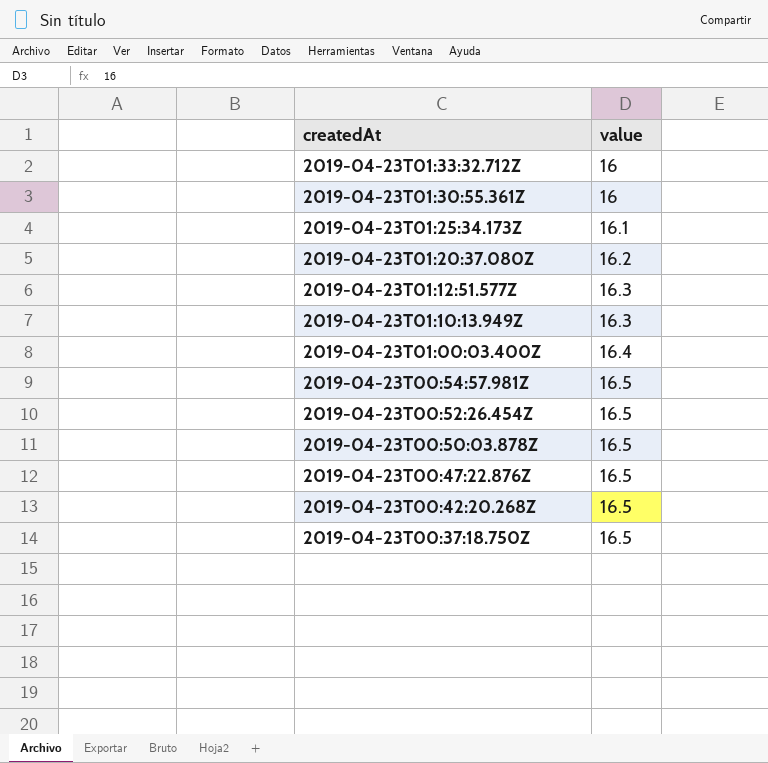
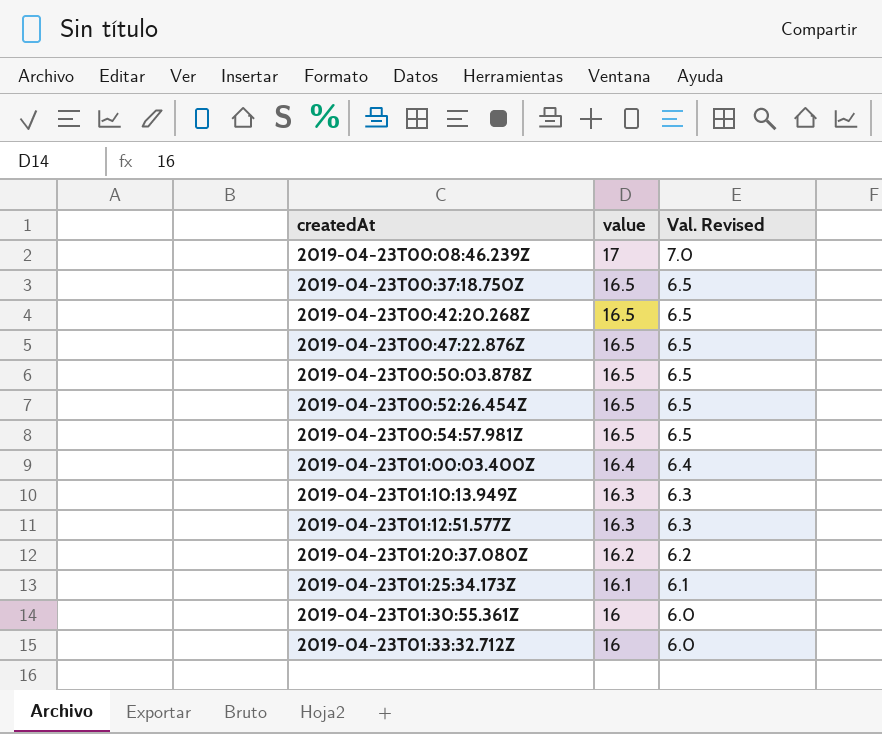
row order: createdAt descending -> createdAt ascending
column Val. Revised | formula: none -> [value] - 10
row 2019-04-23T00:08:46.239Z: none -> 17 | 7.0

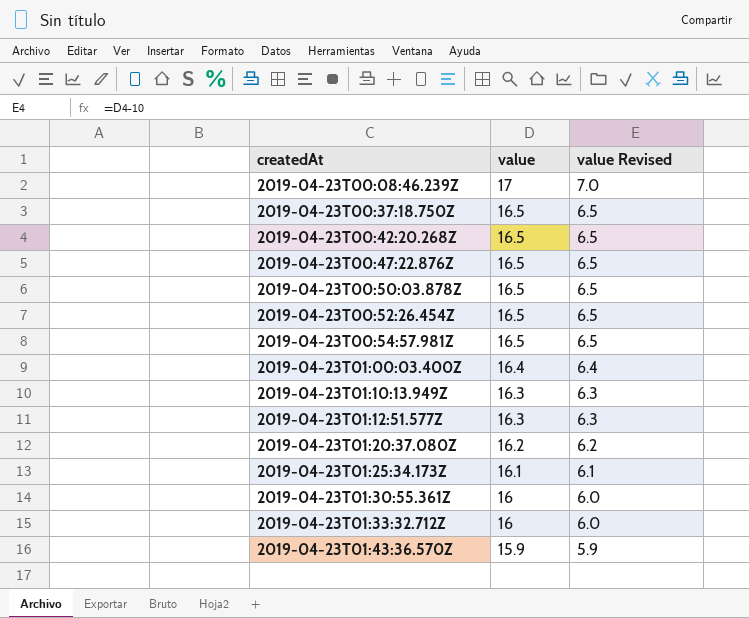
column name: Val. Revised -> value Revised
row 2019-04-23T01:43:36.570Z: none -> 15.9 | 5.9

